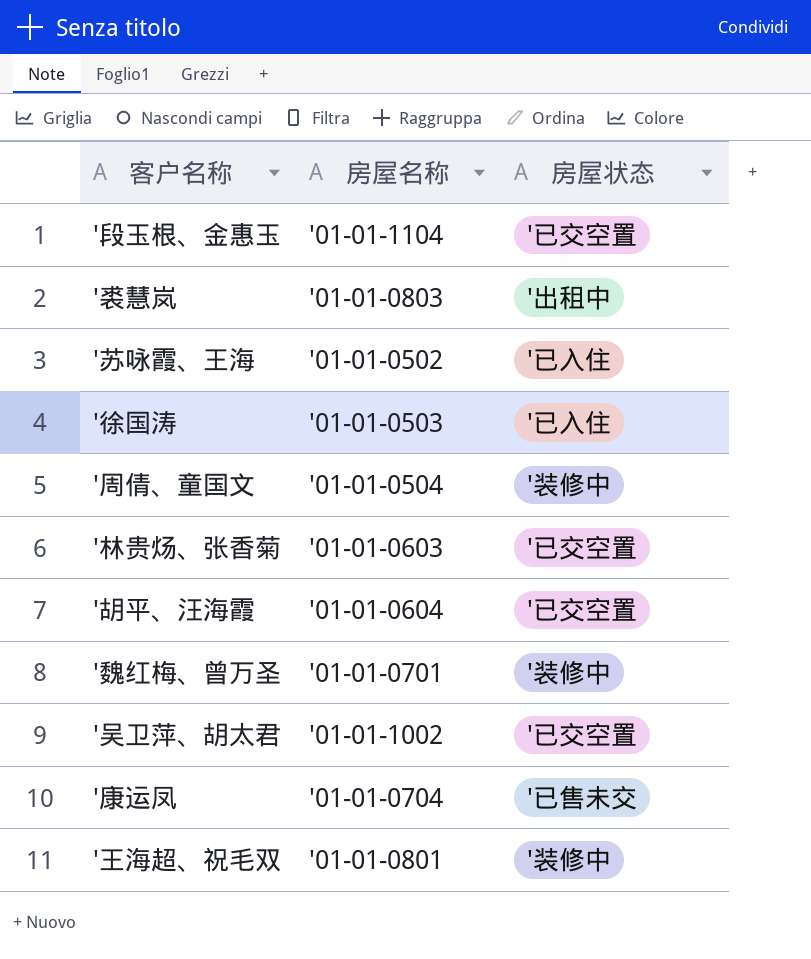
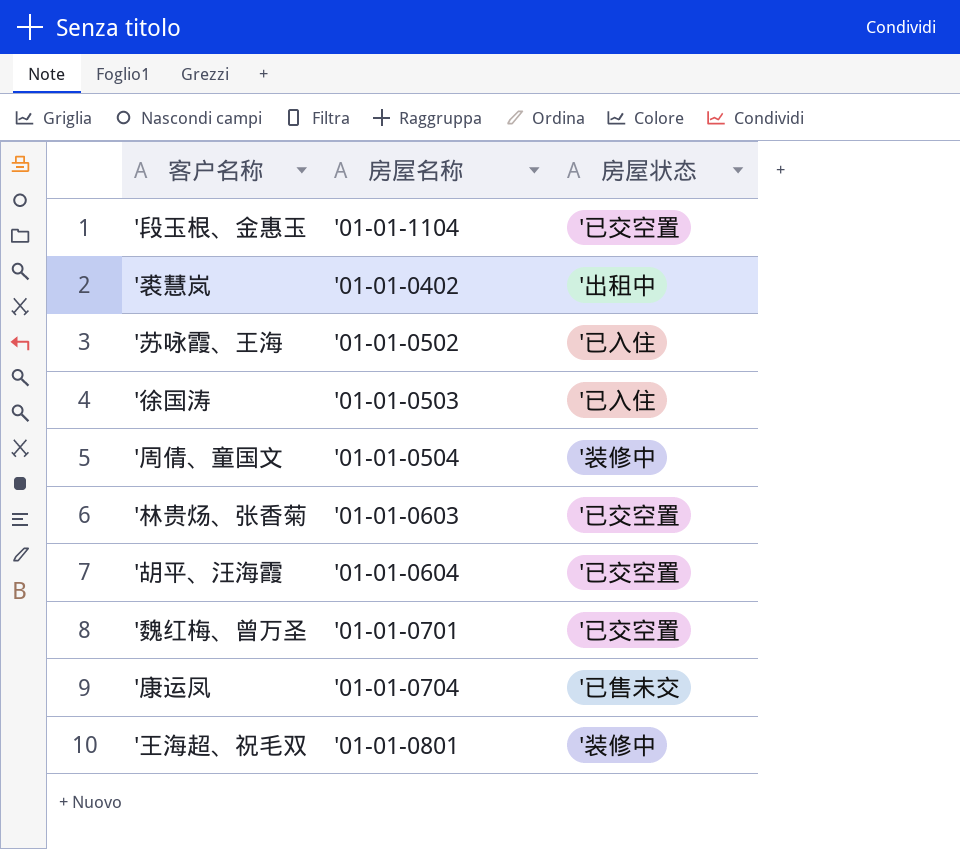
row '吴卫萍、胡太君: '01-01-1002 | '已交空置 -> none
'裘慧岚 | 房屋名称: '01-01-0803 -> '01-01-0402
'魏红梅、曾万圣 | 房屋状态: '装修中 -> '已交空置

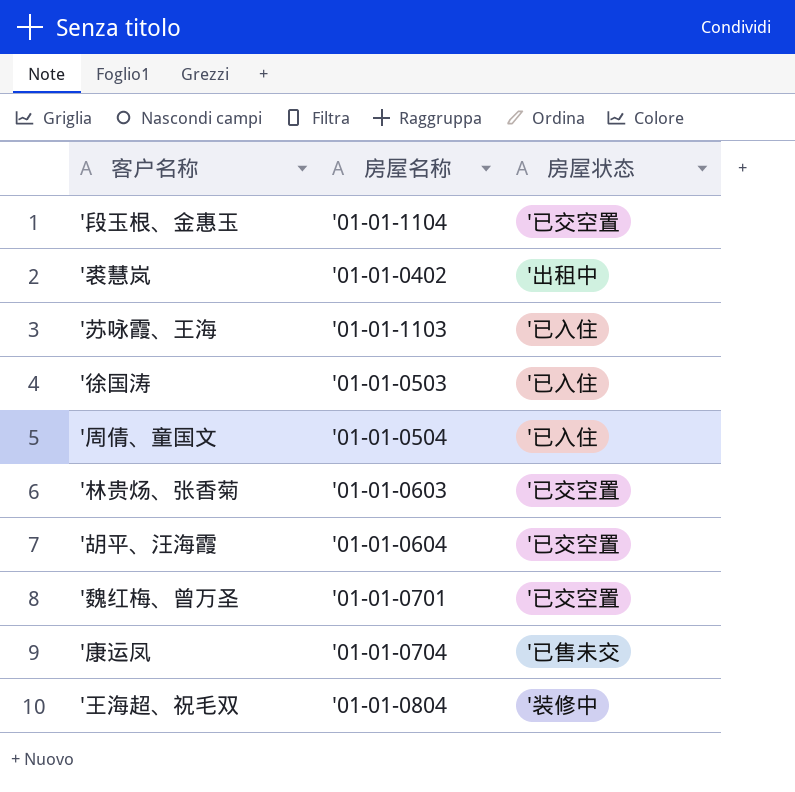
'苏咏霞、王海 | 房屋名称: '01-01-0502 -> '01-01-1103
'周倩、童国文 | 房屋状态: '装修中 -> '已入住
'王海超、祝毛双 | 房屋名称: '01-01-0801 -> '01-01-0804

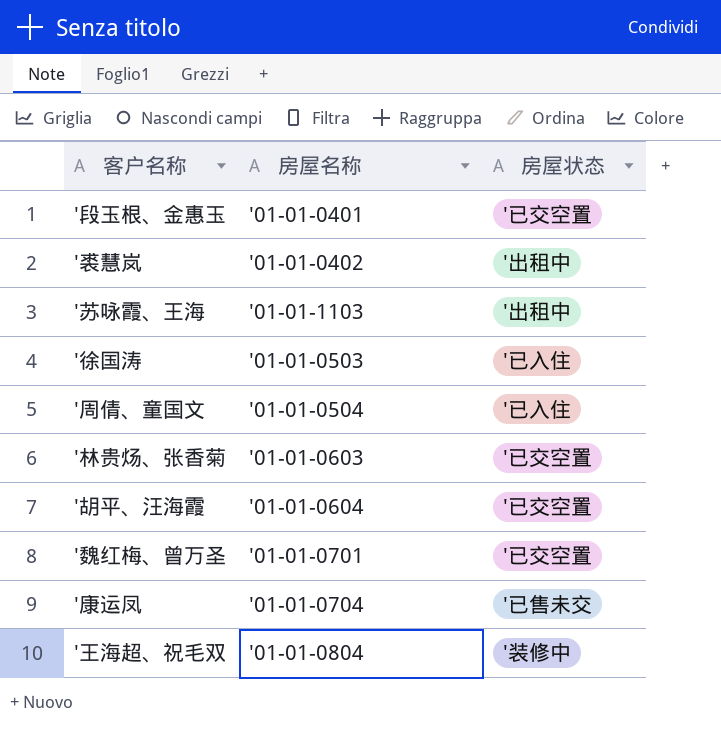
'段玉根、金惠玉 | 房屋名称: '01-01-1104 -> '01-01-0401
'苏咏霞、王海 | 房屋状态: '已入住 -> '出租中

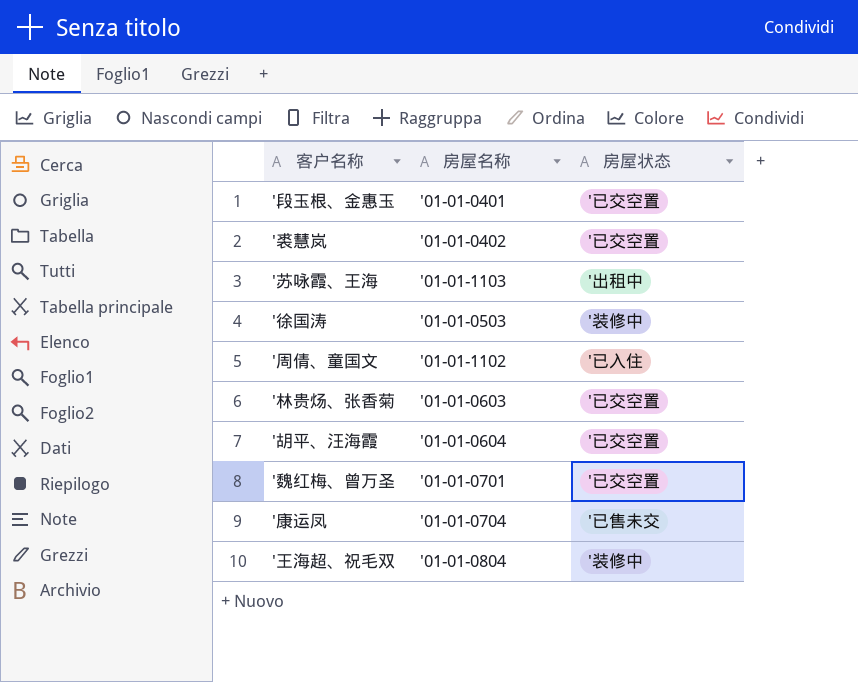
'裘慧岚 | 房屋状态: '出租中 -> '已交空置
'徐国涛 | 房屋状态: '已入住 -> '装修中
'周倩、童国文 | 房屋名称: '01-01-0504 -> '01-01-1102

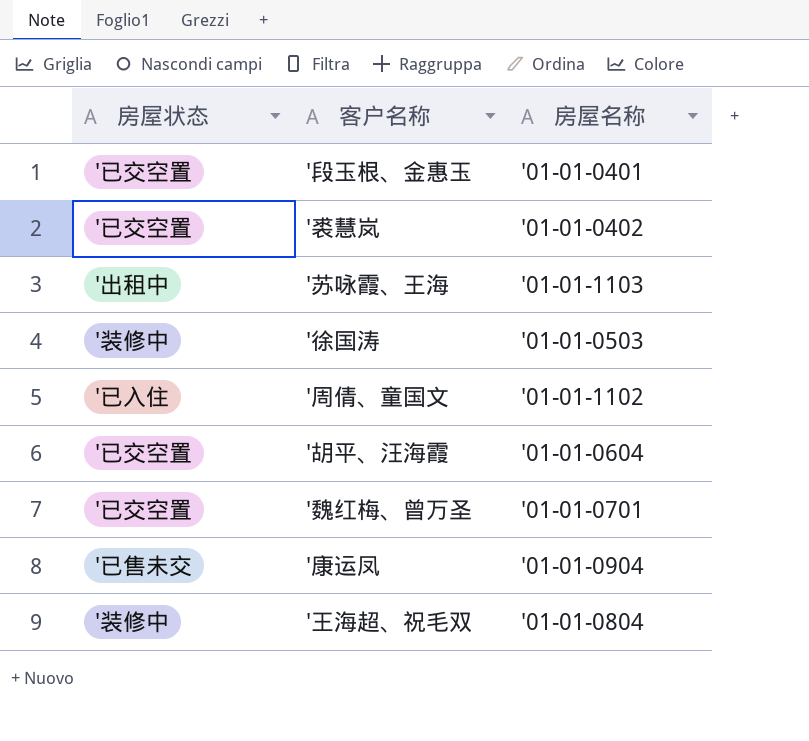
column 房屋状态 | position: 3 -> 1
row '林贵炀、张香菊: '01-01-0603 | '已交空置 -> none
'康运凤 | 房屋名称: '01-01-0704 -> '01-01-0904

